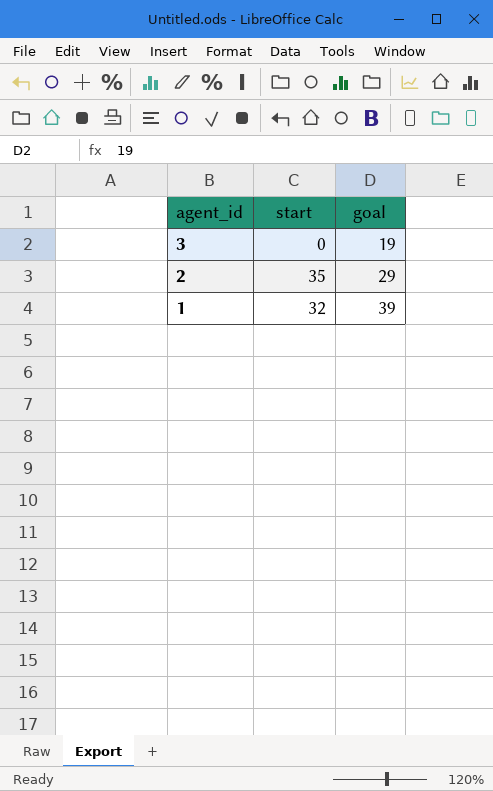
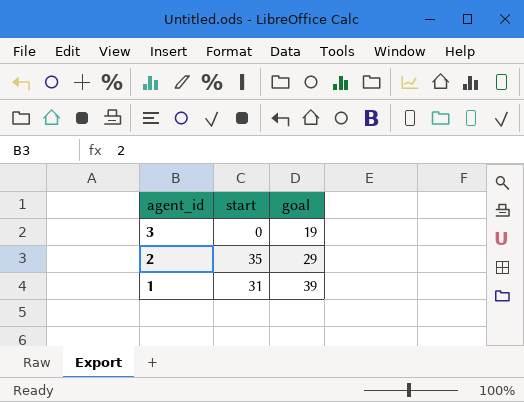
1 | start: 32 -> 31

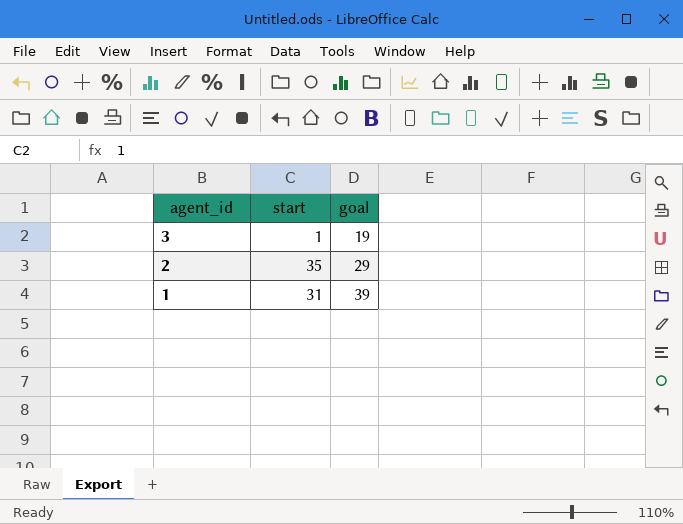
3 | start: 0 -> 1

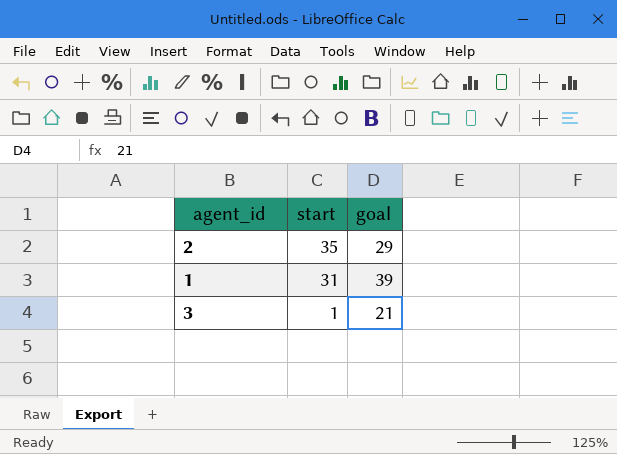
row order: agent_id descending -> start descending
3 | goal: 19 -> 21

